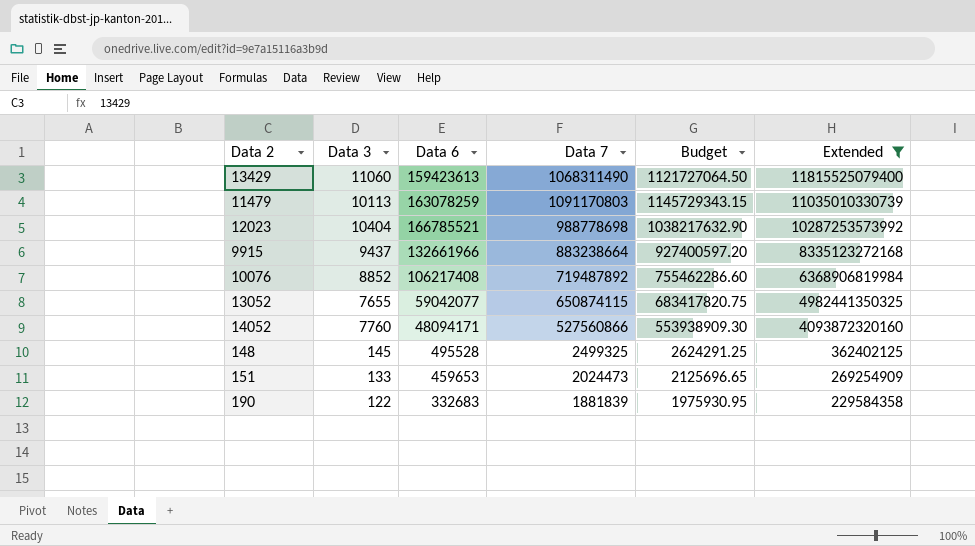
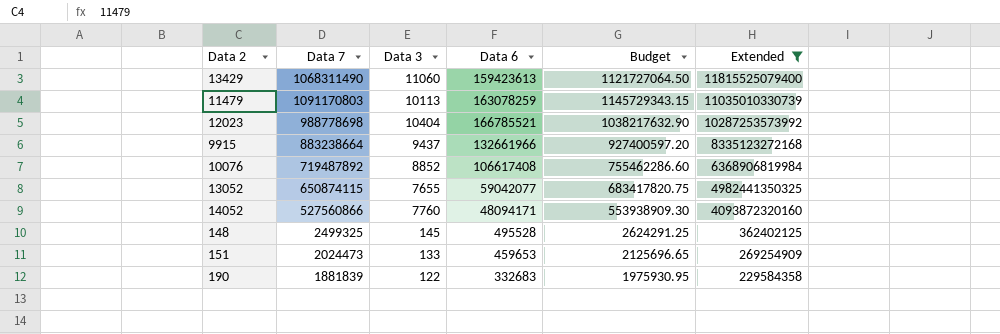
column Data 7 | position: 4 -> 2
10076 | Data 6: 106217408 -> 106617408

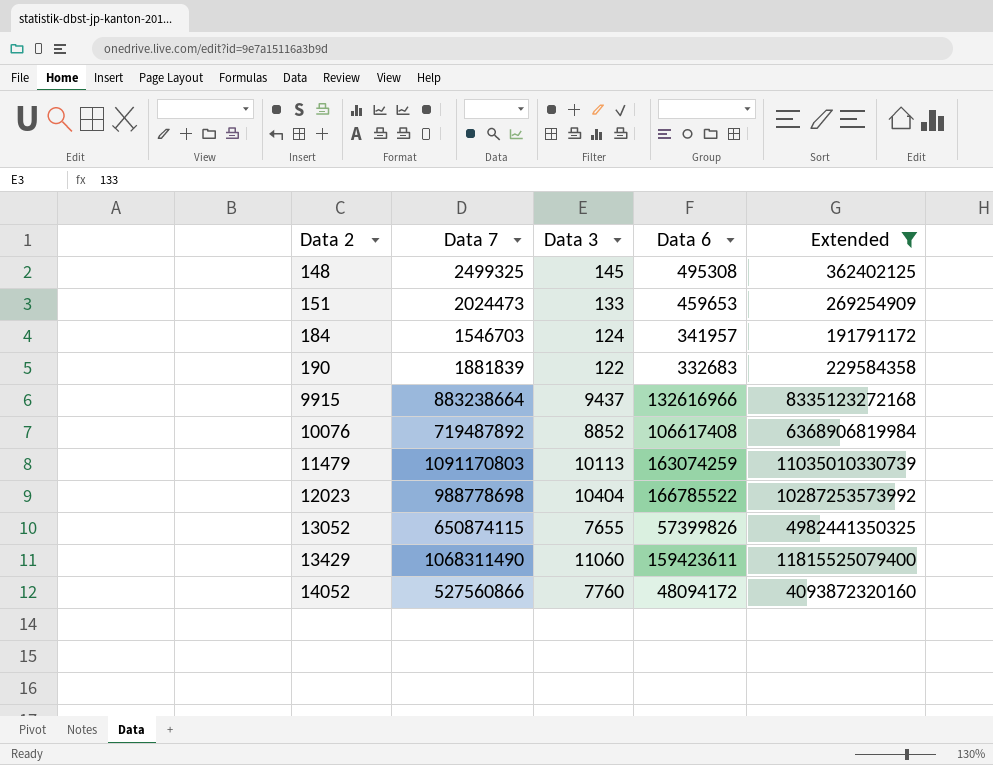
row order: Extended descending -> Data 2 ascending
column Budget | formula: [Data 7] * 1.05 -> none
148 | Data 6: 495528 -> 495308
row 184: none -> 1546703 | 124 | 341957 | 191791172
9915 | Data 6: 132661966 -> 132616966
11479 | Data 6: 163078259 -> 163074259
12023 | Data 6: 166785521 -> 166785522
13052 | Data 6: 59042077 -> 57399826
13429 | Data 6: 159423613 -> 159423611
14052 | Data 6: 48094171 -> 48094172

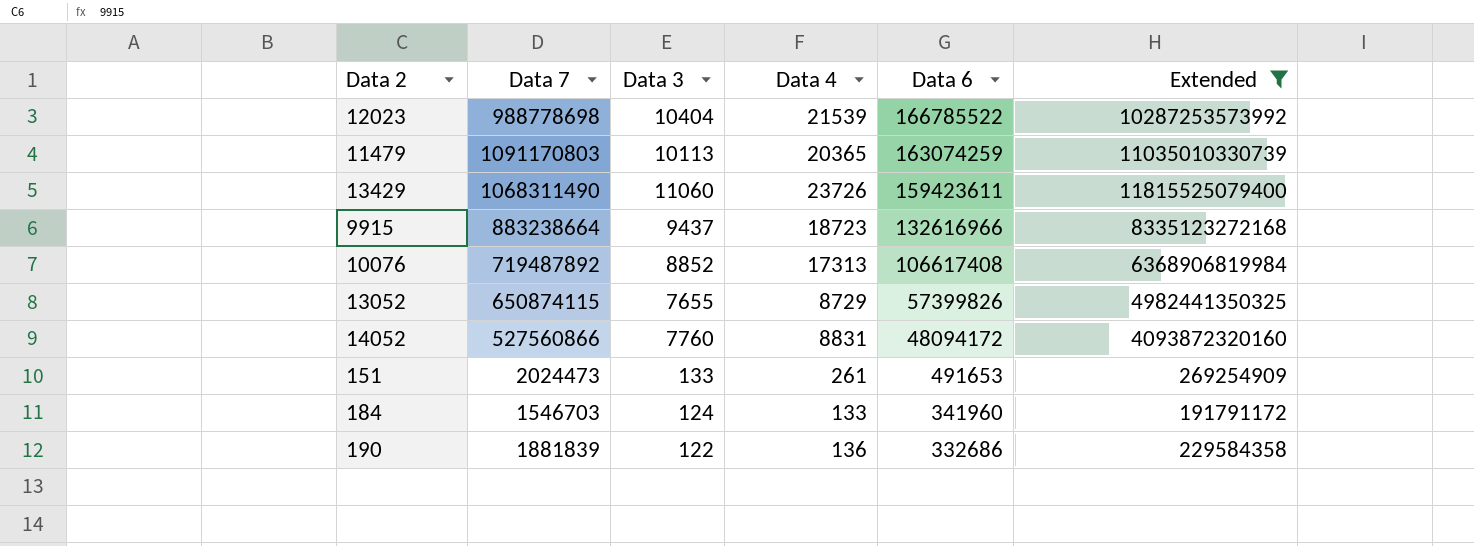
row order: Data 2 ascending -> Data 6 descending
column Data 4 | position: none -> 4
row 148: 2499325 | 145 | 495308 | 362402125 -> none
151 | Data 6: 459653 -> 491653
184 | Data 6: 341957 -> 341960
190 | Data 6: 332683 -> 332686

